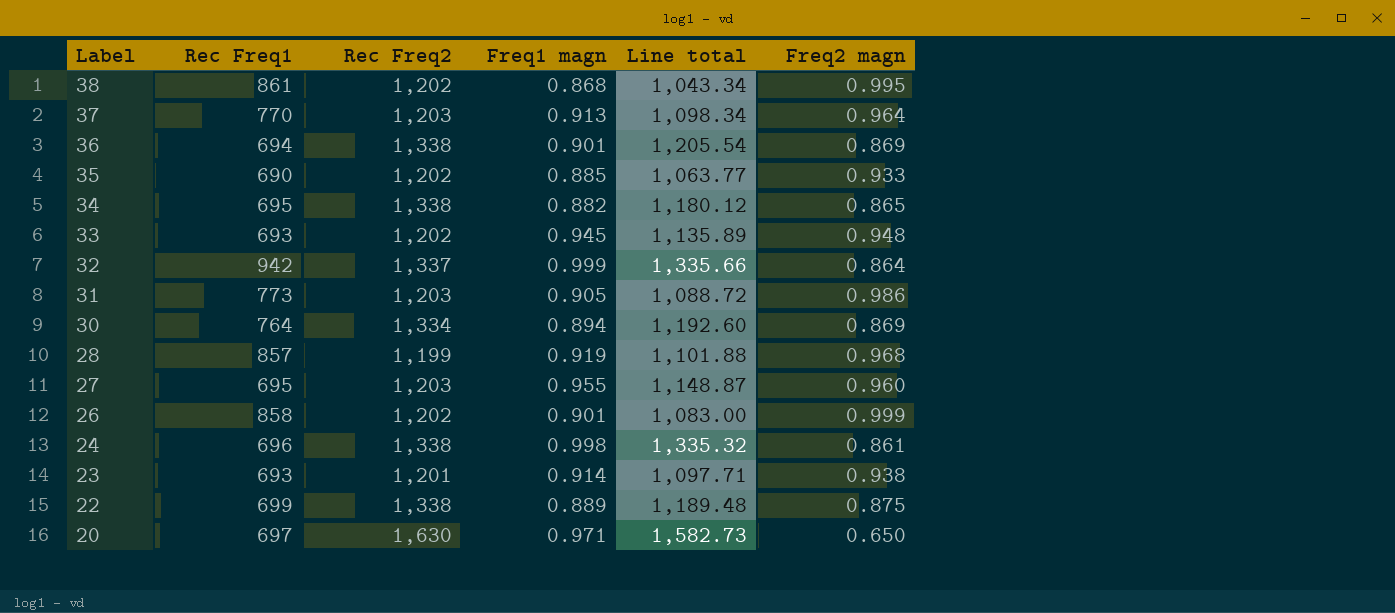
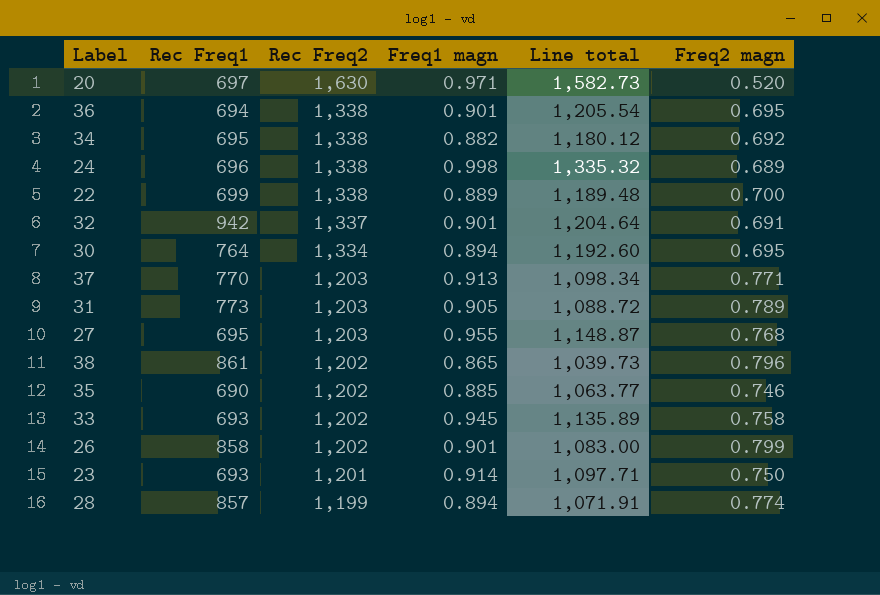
row order: Label descending -> Rec Freq2 descending
20 | Freq2 magn: 0.650 -> 0.520
36 | Freq2 magn: 0.869 -> 0.695
34 | Freq2 magn: 0.865 -> 0.692
24 | Freq2 magn: 0.861 -> 0.689
22 | Freq2 magn: 0.875 -> 0.700
32 | Freq1 magn: 0.999 -> 0.901
32 | Line total: 1,335.66 -> 1,204.64
32 | Freq2 magn: 0.864 -> 0.691
30 | Freq2 magn: 0.869 -> 0.695
37 | Freq2 magn: 0.964 -> 0.771
31 | Freq2 magn: 0.986 -> 0.789
27 | Freq2 magn: 0.960 -> 0.768
38 | Freq1 magn: 0.868 -> 0.865
38 | Line total: 1,043.34 -> 1,039.73
38 | Freq2 magn: 0.995 -> 0.796
35 | Freq2 magn: 0.933 -> 0.746
33 | Freq2 magn: 0.948 -> 0.758
26 | Freq2 magn: 0.999 -> 0.799
23 | Freq2 magn: 0.938 -> 0.750
28 | Freq1 magn: 0.919 -> 0.894
28 | Line total: 1,101.88 -> 1,071.91
28 | Freq2 magn: 0.968 -> 0.774

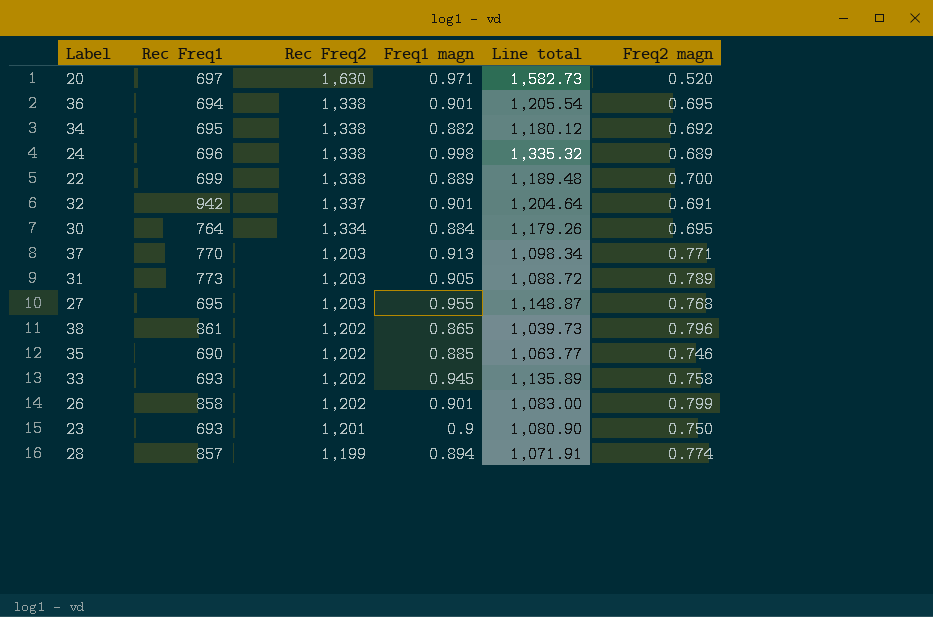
30 | Freq1 magn: 0.894 -> 0.884
30 | Line total: 1,192.60 -> 1,179.26
23 | Freq1 magn: 0.914 -> 0.9
23 | Line total: 1,097.71 -> 1,080.90

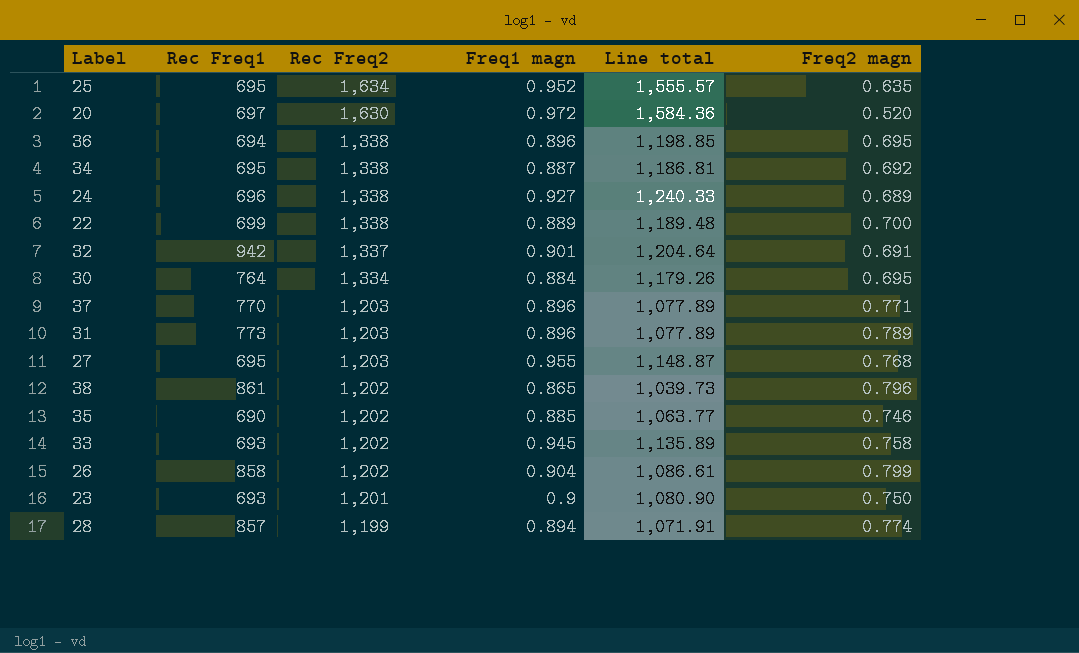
row 25: none -> 695 | 1,634 | 0.952 | 1,555.57 | 0.635
20 | Freq1 magn: 0.971 -> 0.972
20 | Line total: 1,582.73 -> 1,584.36
36 | Freq1 magn: 0.901 -> 0.896
36 | Line total: 1,205.54 -> 1,198.85
34 | Freq1 magn: 0.882 -> 0.887
34 | Line total: 1,180.12 -> 1,186.81
24 | Freq1 magn: 0.998 -> 0.927
24 | Line total: 1,335.32 -> 1,240.33
37 | Freq1 magn: 0.913 -> 0.896
37 | Line total: 1,098.34 -> 1,077.89
31 | Freq1 magn: 0.905 -> 0.896
31 | Line total: 1,088.72 -> 1,077.89
26 | Freq1 magn: 0.901 -> 0.904
26 | Line total: 1,083.00 -> 1,086.61

